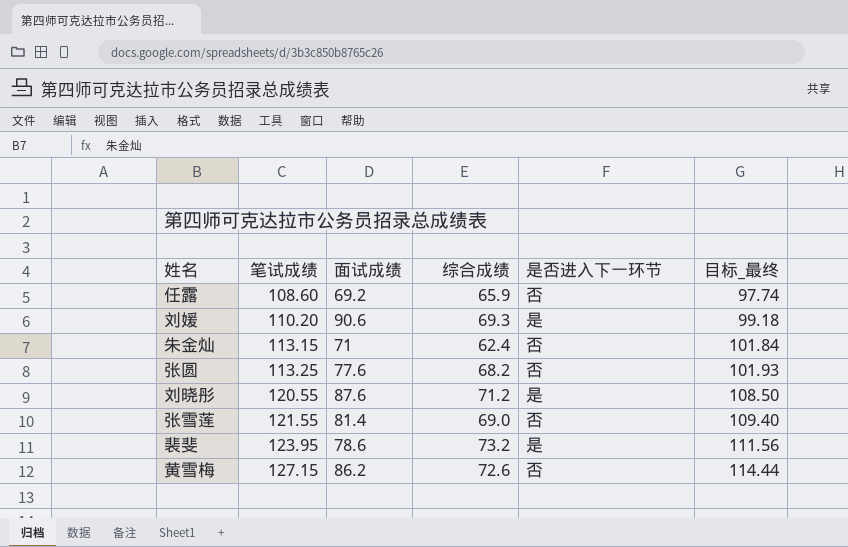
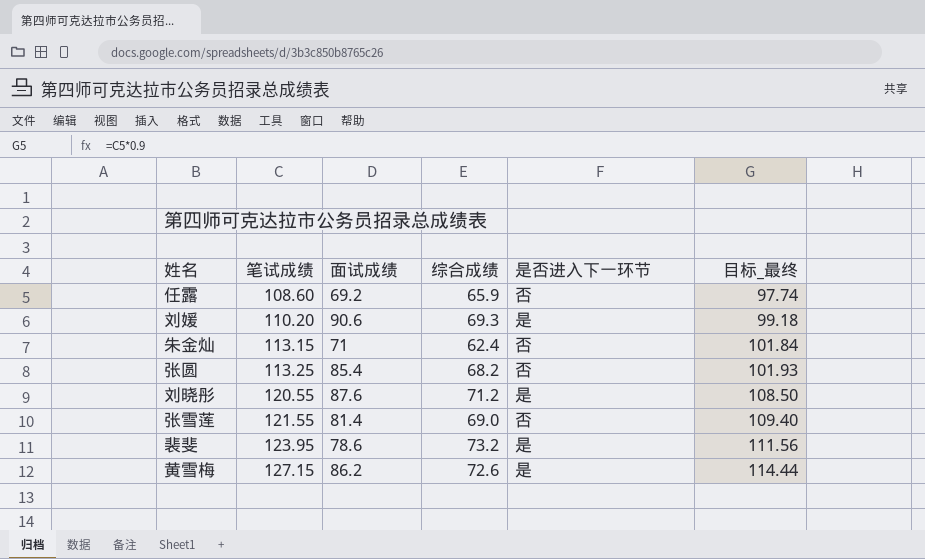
张圆 | 面试成绩: 77.6 -> 85.4
黄雪梅 | 是否进入下一环节: 否 -> 是

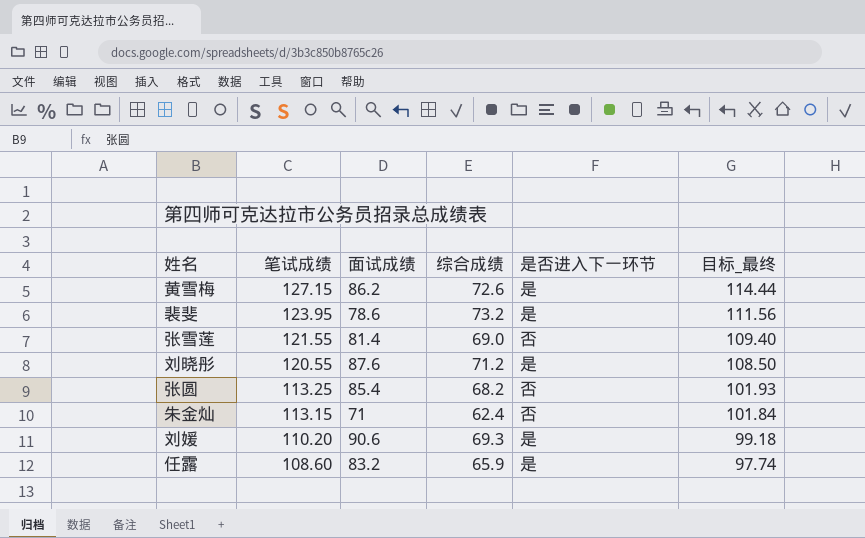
row order: 笔试成绩 ascending -> 笔试成绩 descending
任露 | 面试成绩: 69.2 -> 83.2
任露 | 是否进入下一环节: 否 -> 是

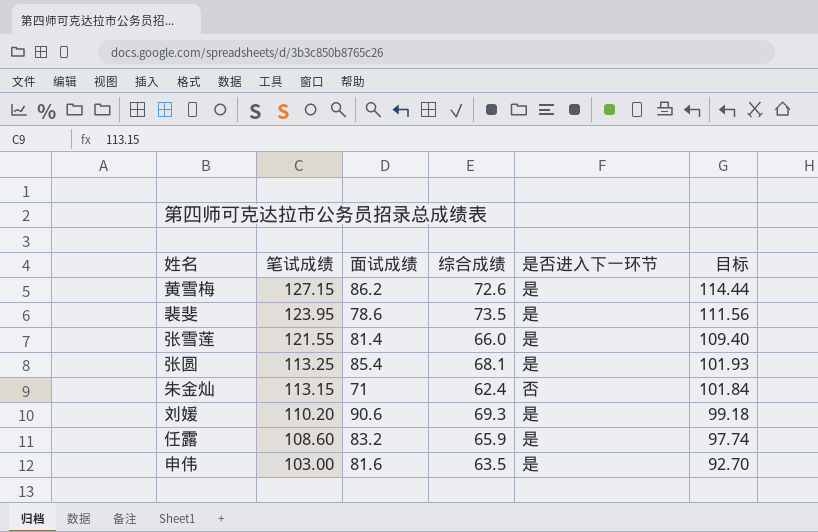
column name: 目标_最终 -> 目标
row 刘晓彤: 120.55 | 87.6 | 71.2 | 是 | 108.50 -> none
裴斐 | 综合成绩: 73.2 -> 73.5
张雪莲 | 综合成绩: 69.0 -> 66.0
张雪莲 | 是否进入下一环节: 否 -> 是
张圆 | 综合成绩: 68.2 -> 68.1
张圆 | 是否进入下一环节: 否 -> 是
row 申伟: none -> 103.00 | 81.6 | 63.5 | 是 | 92.70

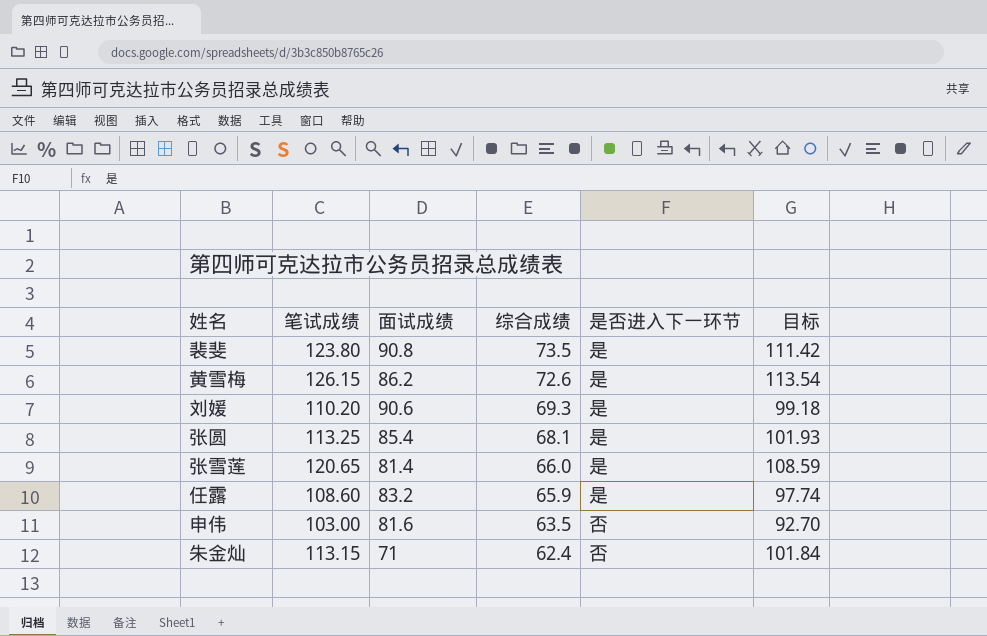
row order: 笔试成绩 descending -> 综合成绩 descending
裴斐 | 笔试成绩: 123.95 -> 123.80
裴斐 | 面试成绩: 78.6 -> 90.8
裴斐 | 目标: 111.56 -> 111.42
黄雪梅 | 笔试成绩: 127.15 -> 126.15
黄雪梅 | 目标: 114.44 -> 113.54
张雪莲 | 笔试成绩: 121.55 -> 120.65
张雪莲 | 目标: 109.40 -> 108.59
申伟 | 是否进入下一环节: 是 -> 否

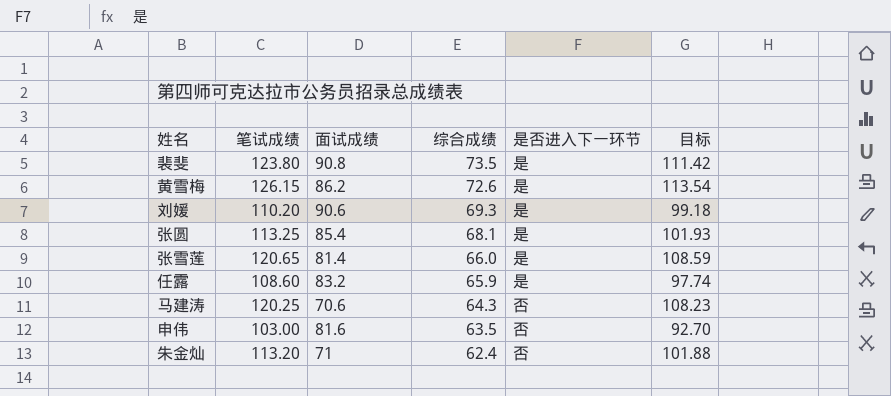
row 马建涛: none -> 120.25 | 70.6 | 64.3 | 否 | 108.23
朱金灿 | 笔试成绩: 113.15 -> 113.20
朱金灿 | 目标: 101.84 -> 101.88

